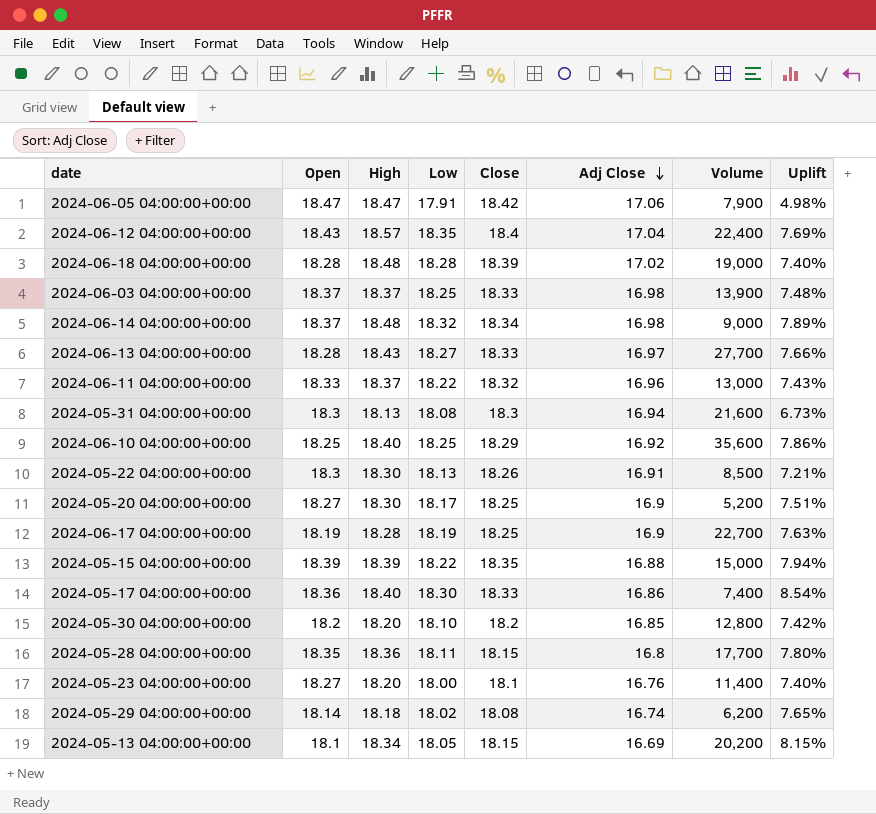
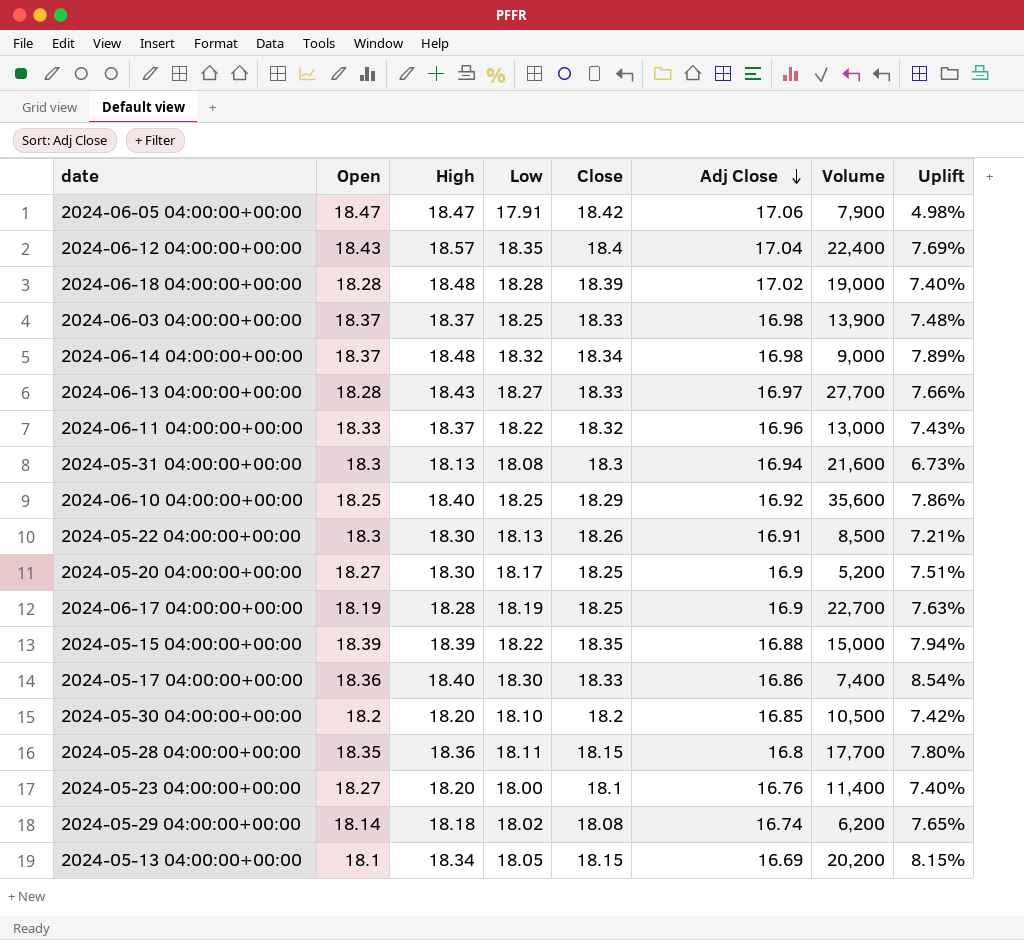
2024-05-30 04:00:00+00:00 | Volume: 12,800 -> 10,500

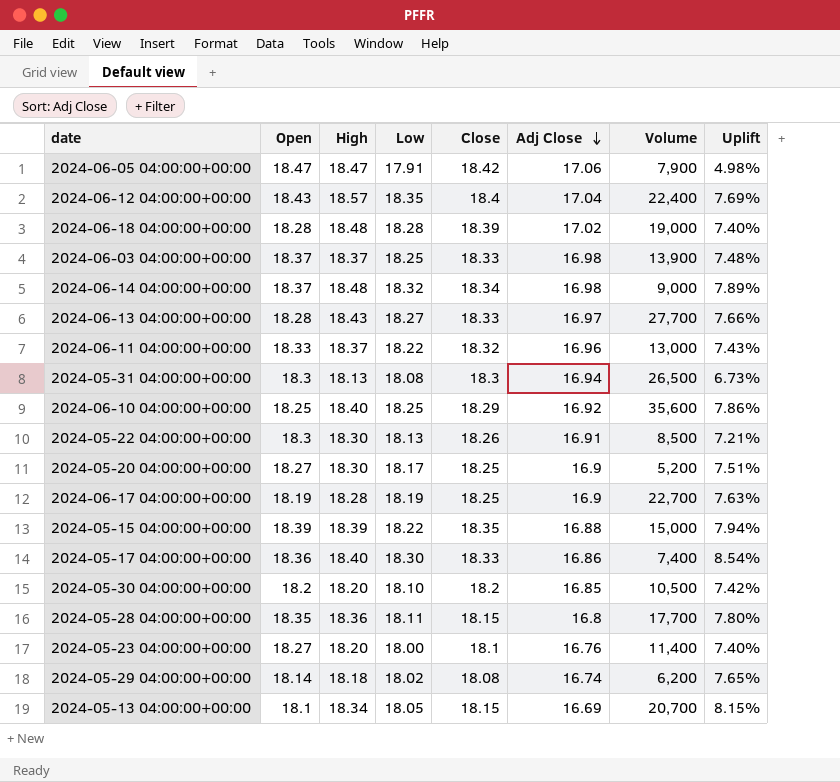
2024-05-31 04:00:00+00:00 | Volume: 21,600 -> 26,500
2024-05-13 04:00:00+00:00 | Volume: 20,200 -> 20,700

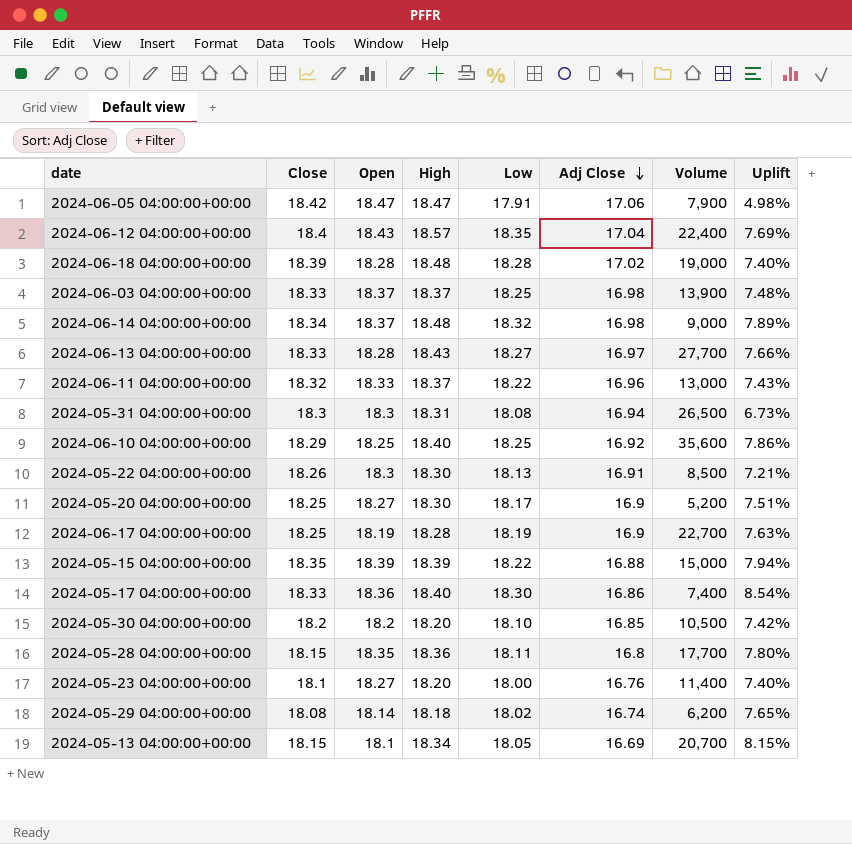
column Close | position: 5 -> 2
2024-05-31 04:00:00+00:00 | High: 18.13 -> 18.31

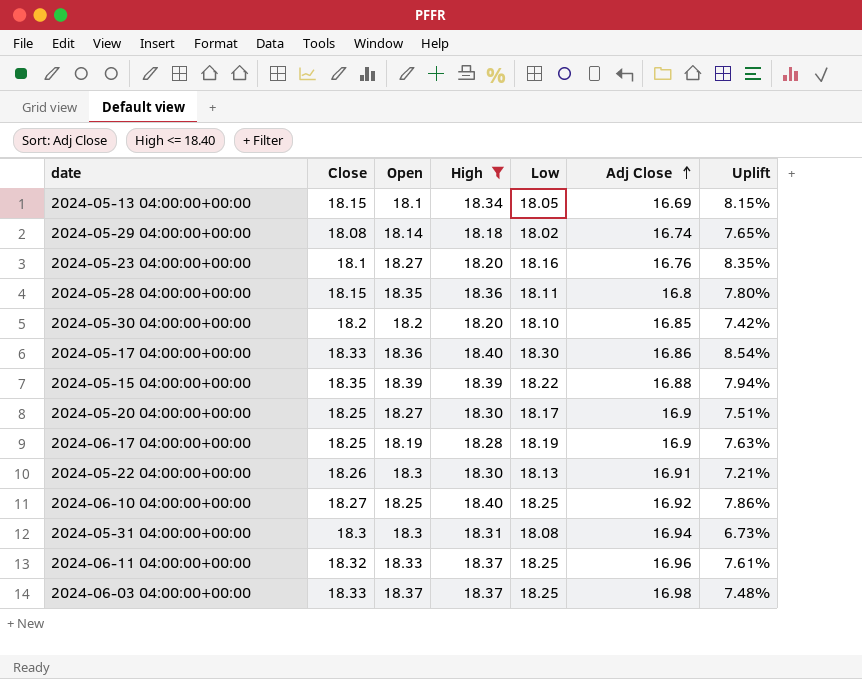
filter: none -> High <= 18.40
row order: Adj Close descending -> Adj Close ascending
column Volume | position: 7 -> none
2024-05-23 04:00:00+00:00 | Low: 18.00 -> 18.16
2024-05-23 04:00:00+00:00 | Uplift: 7.40% -> 8.35%
2024-06-10 04:00:00+00:00 | Close: 18.29 -> 18.27
2024-06-11 04:00:00+00:00 | Low: 18.22 -> 18.25
2024-06-11 04:00:00+00:00 | Uplift: 7.43% -> 7.61%

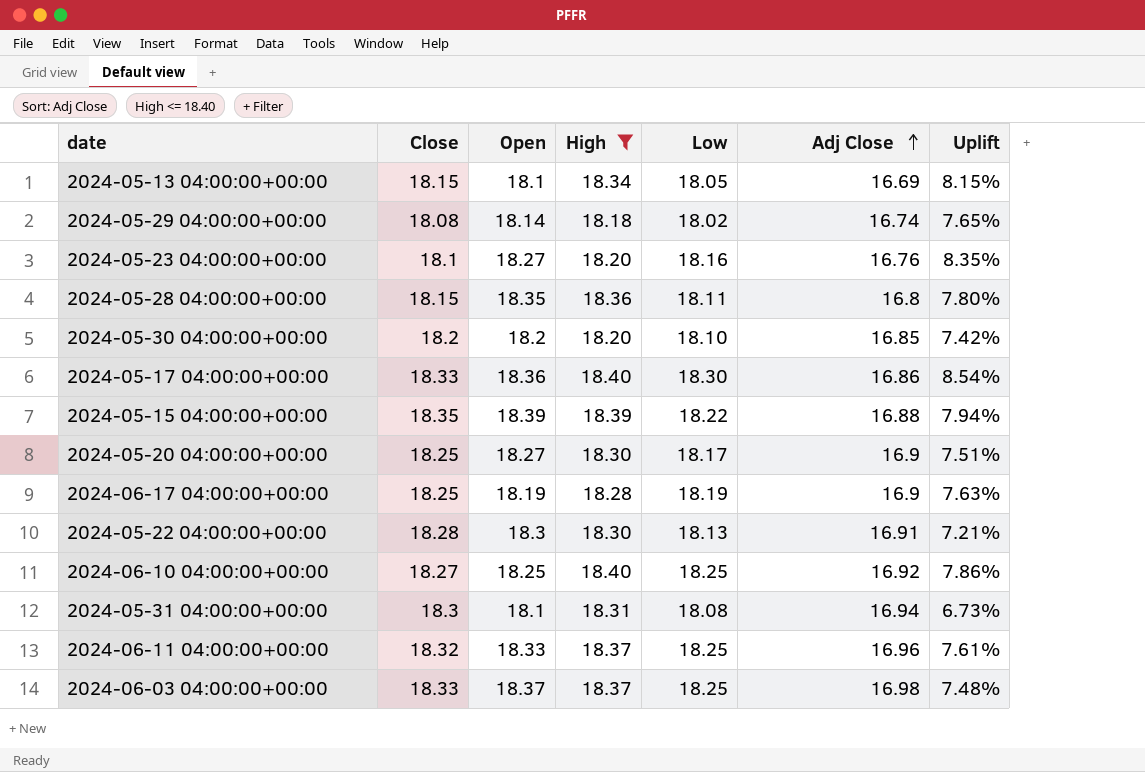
2024-05-22 04:00:00+00:00 | Close: 18.26 -> 18.28
2024-05-31 04:00:00+00:00 | Open: 18.3 -> 18.1

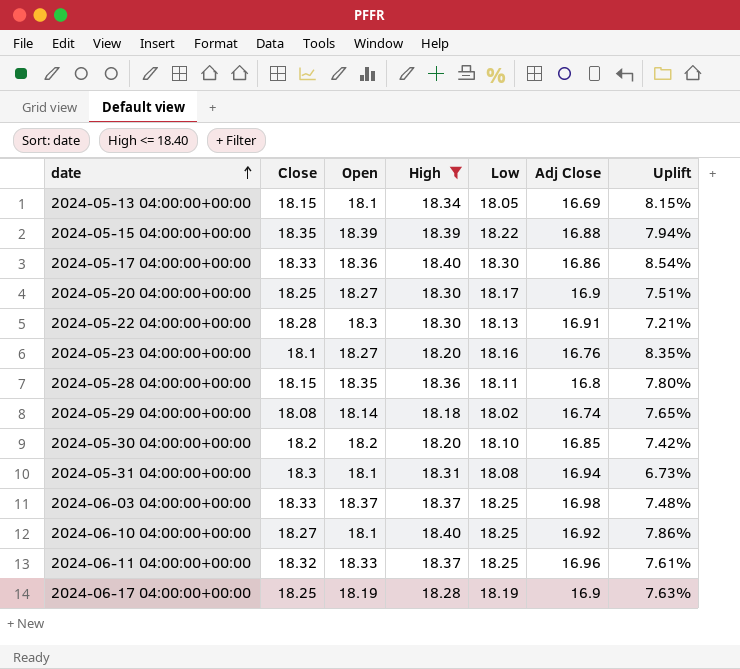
row order: Adj Close ascending -> date ascending
2024-06-10 04:00:00+00:00 | Open: 18.25 -> 18.1

